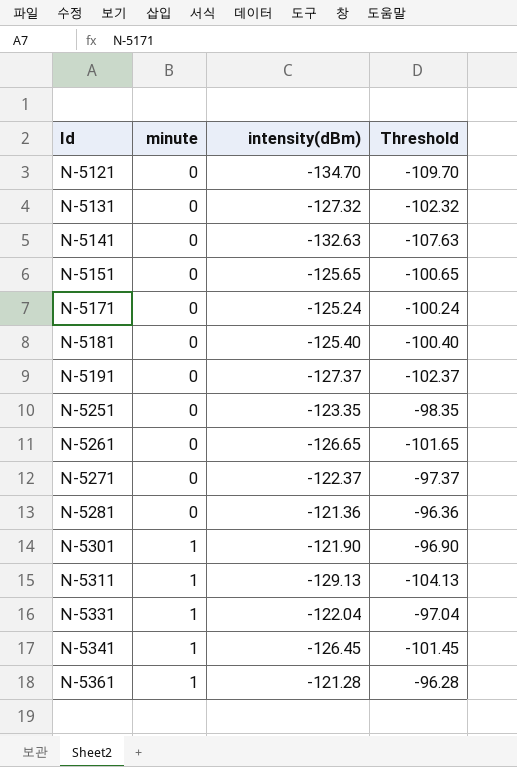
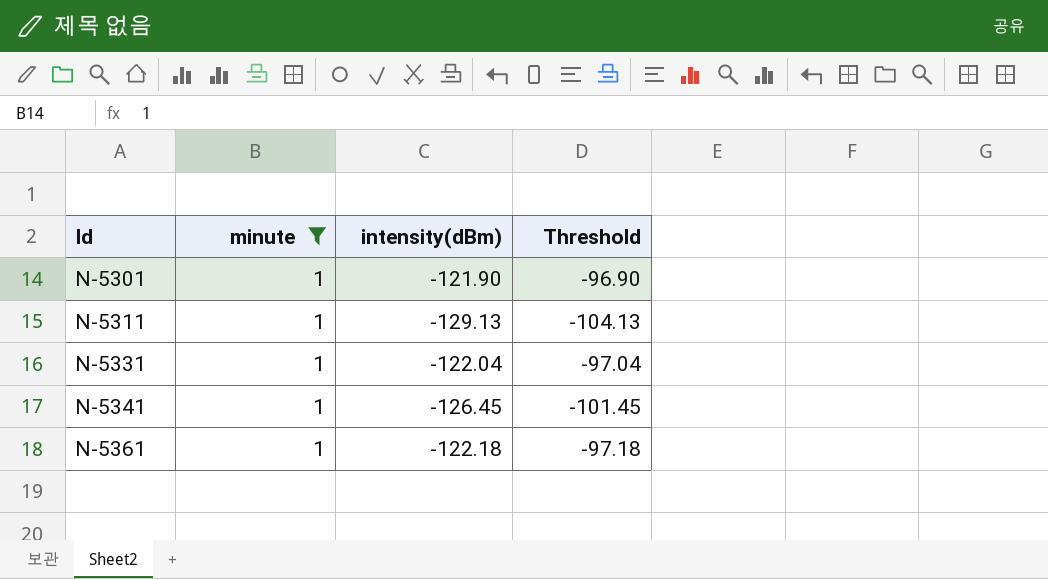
filter: none -> minute = 1
N-5361 | intensity(dBm): -121.28 -> -122.18
N-5361 | Threshold: -96.28 -> -97.18

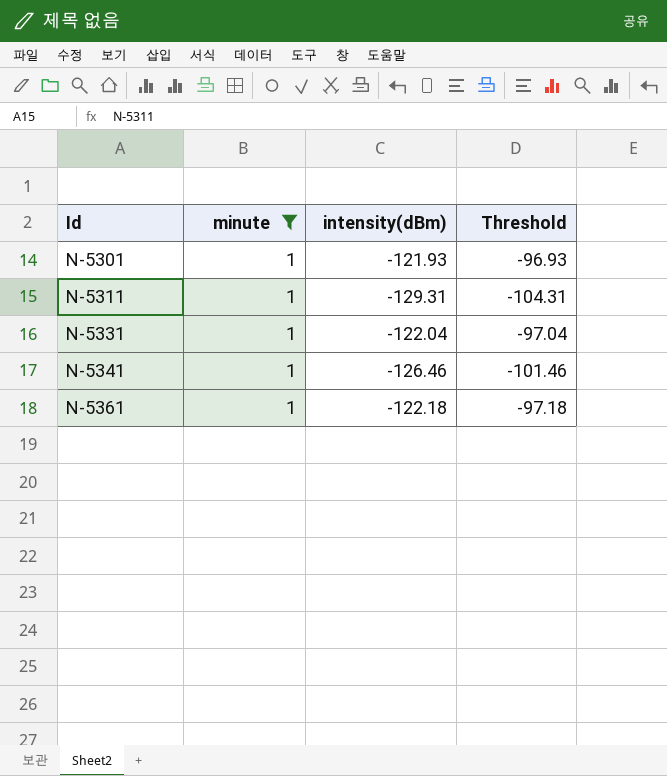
N-5301 | intensity(dBm): -121.90 -> -121.93
N-5301 | Threshold: -96.90 -> -96.93
N-5311 | intensity(dBm): -129.13 -> -129.31
N-5311 | Threshold: -104.13 -> -104.31
N-5341 | intensity(dBm): -126.45 -> -126.46
N-5341 | Threshold: -101.45 -> -101.46

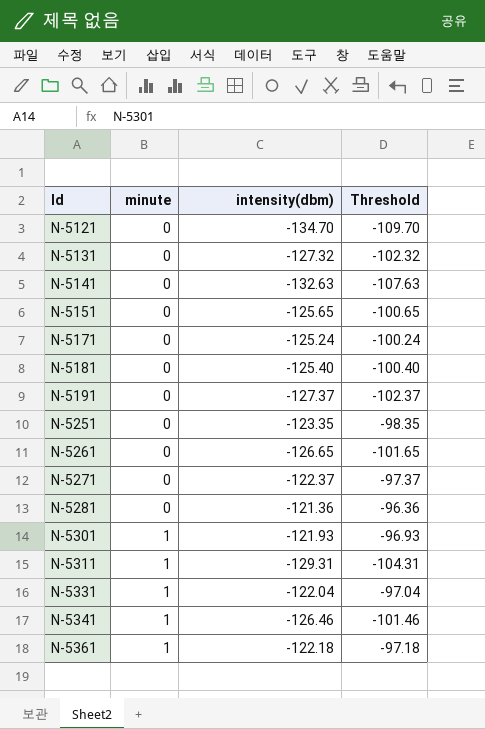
filter: minute = 1 -> none
column name: intensity(dBm) -> intensity(dbm)

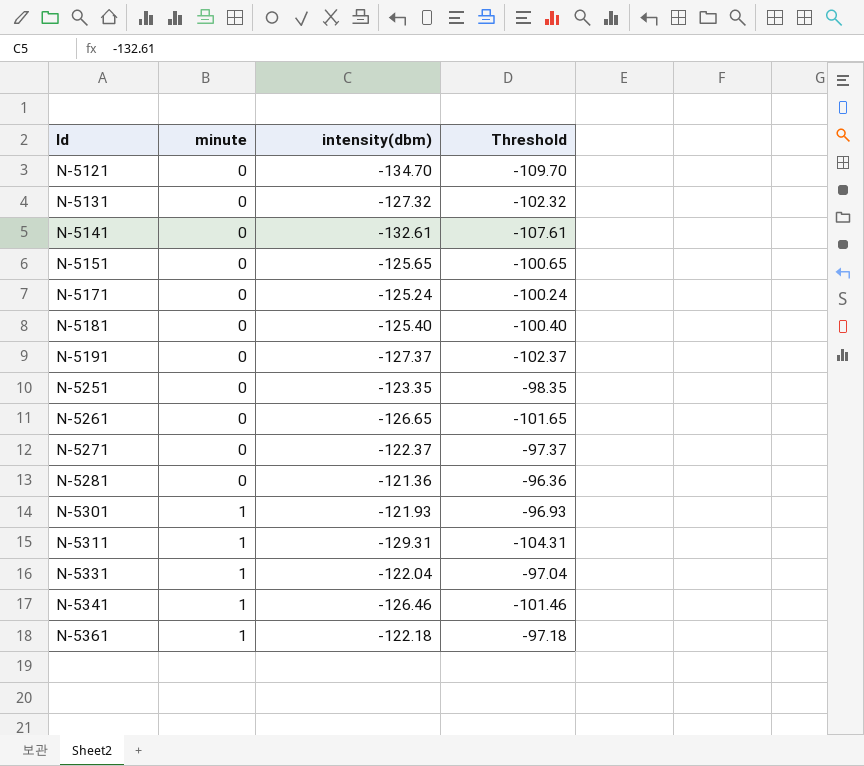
N-5141 | intensity(dbm): -132.63 -> -132.61
N-5141 | Threshold: -107.63 -> -107.61

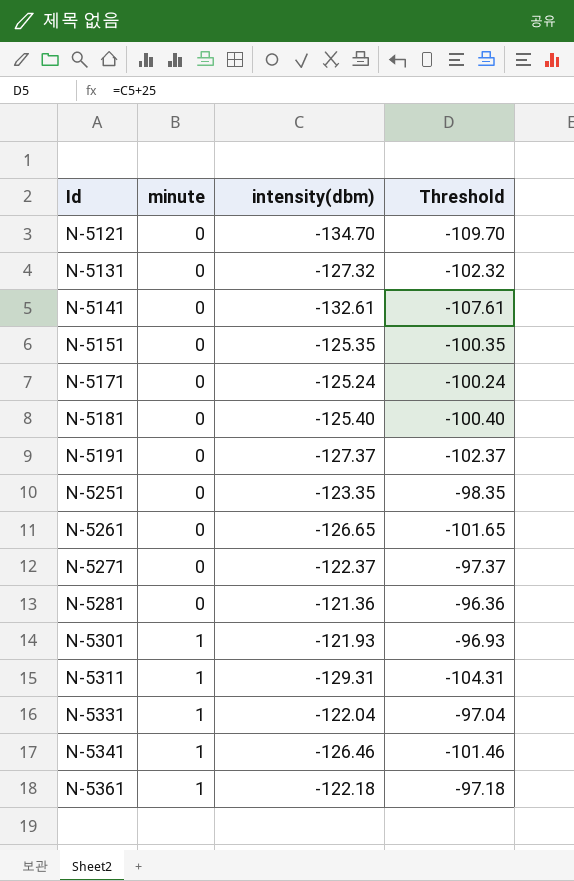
N-5151 | intensity(dbm): -125.65 -> -125.35
N-5151 | Threshold: -100.65 -> -100.35

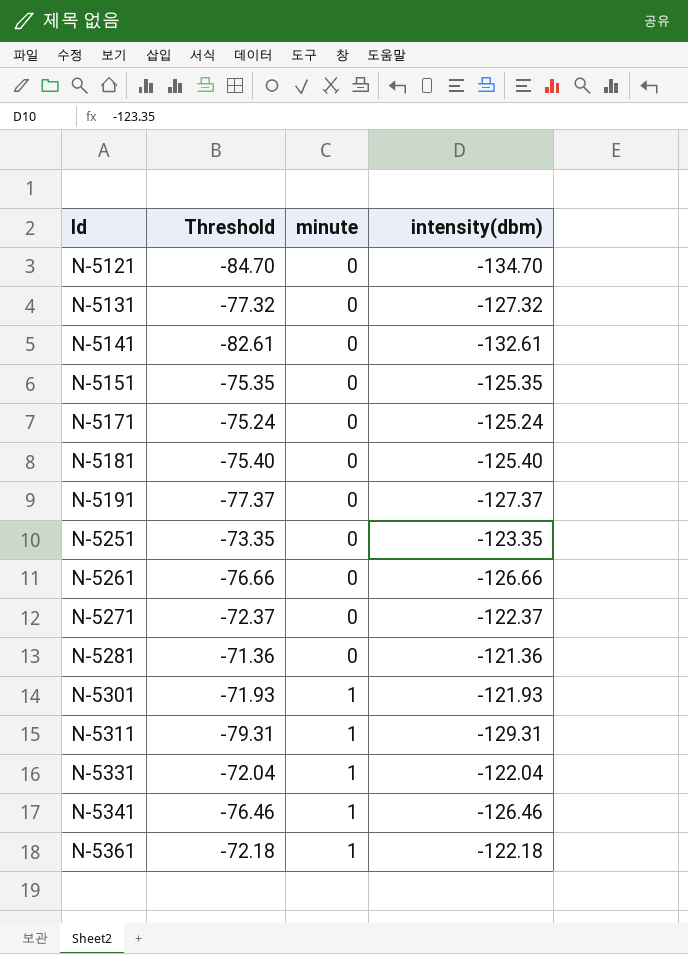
column Threshold | formula: [intensity(dbm)] + 25 -> [intensity(dbm)] + 50
column Threshold | position: 4 -> 2
N-5261 | intensity(dbm): -126.65 -> -126.66

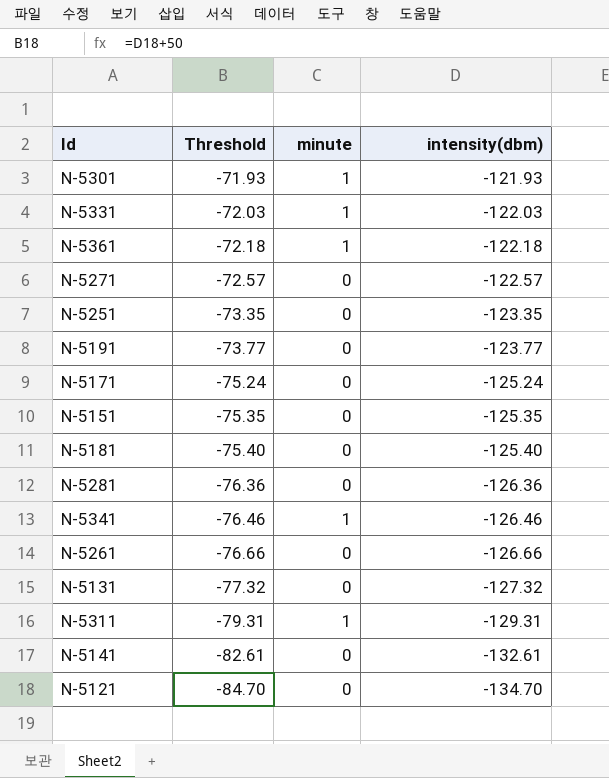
row order: Id ascending -> Threshold descending
N-5331 | Threshold: -72.04 -> -72.03
N-5331 | intensity(dbm): -122.04 -> -122.03
N-5271 | Threshold: -72.37 -> -72.57
N-5271 | intensity(dbm): -122.37 -> -122.57
N-5191 | Threshold: -77.37 -> -73.77
N-5191 | intensity(dbm): -127.37 -> -123.77
N-5281 | Threshold: -71.36 -> -76.36
N-5281 | intensity(dbm): -121.36 -> -126.36

